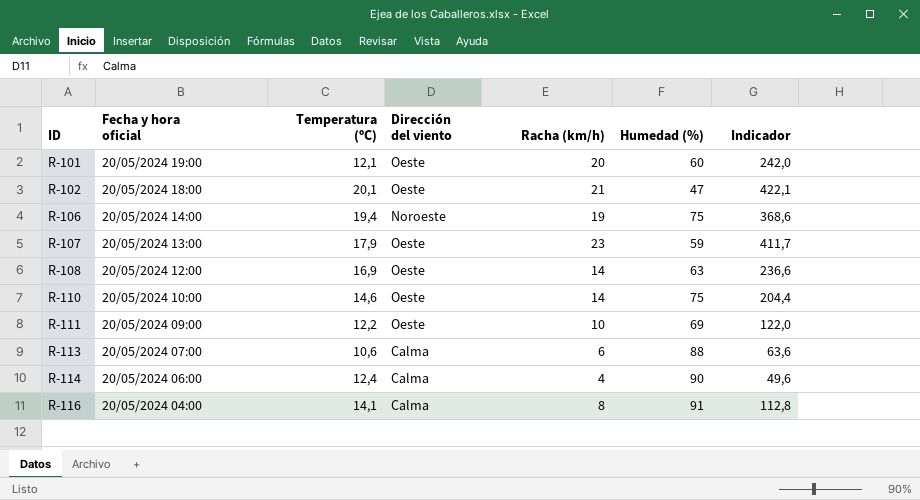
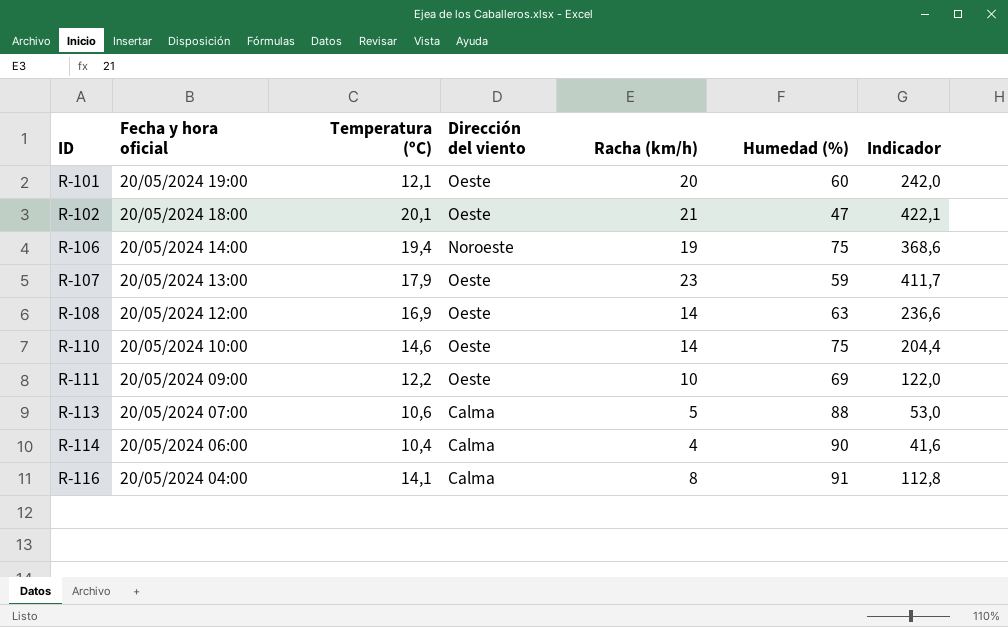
R-113 | Racha (km/h): 6 -> 5
R-113 | Indicador: 63,6 -> 53,0
R-114 | Temperatura (ºC): 12,4 -> 10,4
R-114 | Indicador: 49,6 -> 41,6

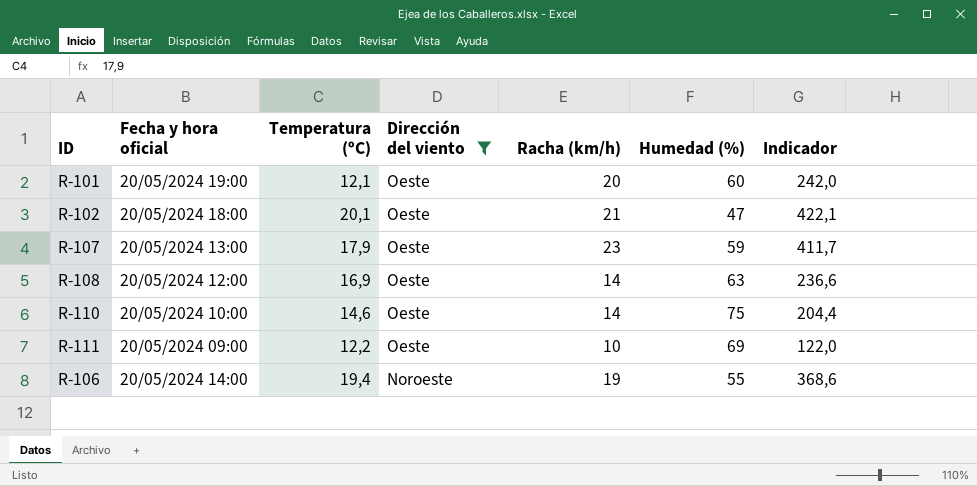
filter: none -> Dirección del viento != Calma
row order: ID ascending -> Dirección del viento descending
R-106 | Humedad (%): 75 -> 55

